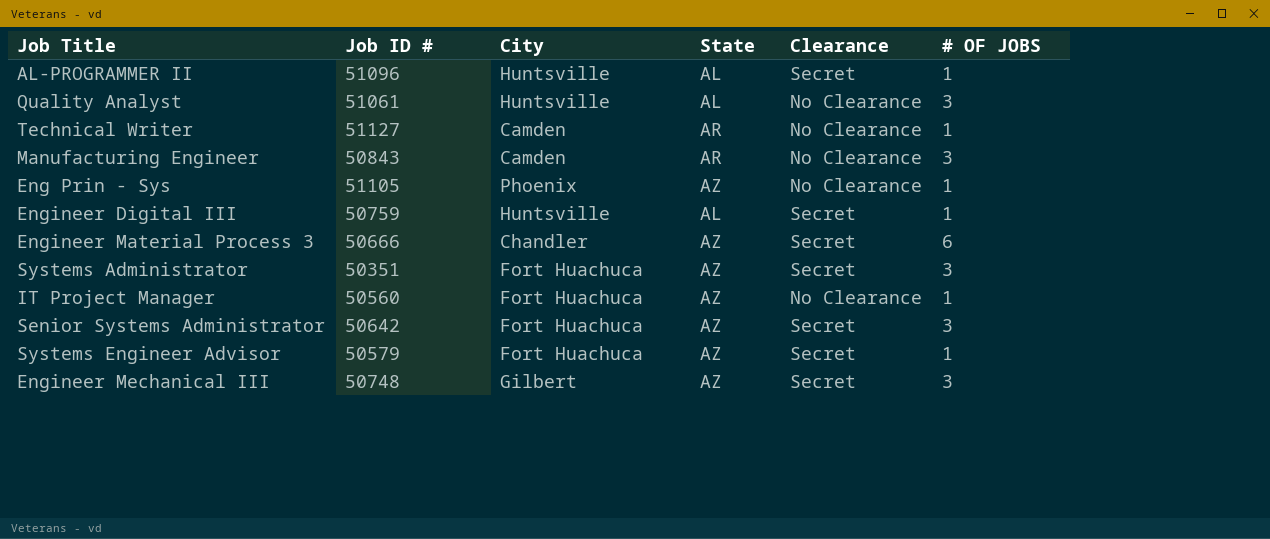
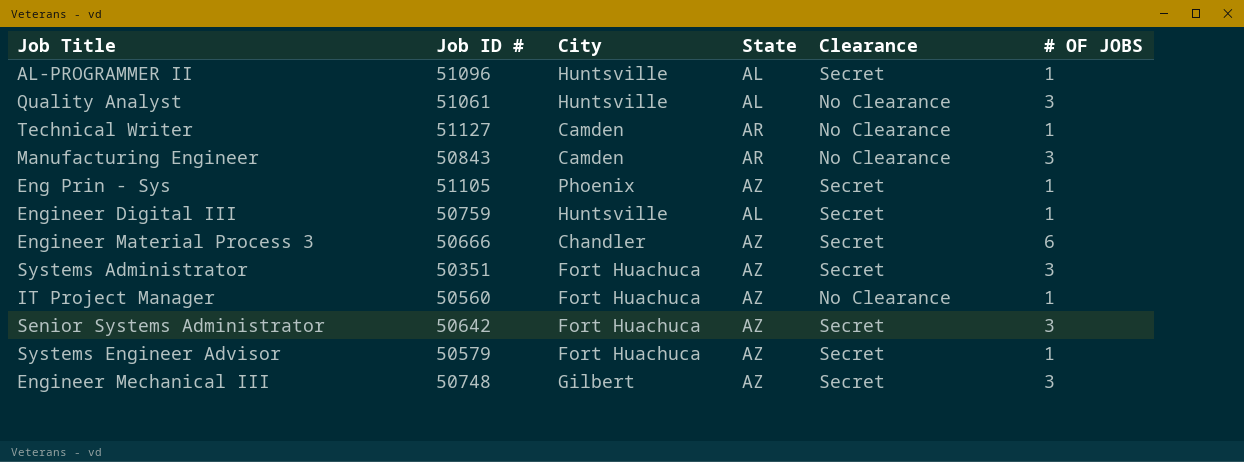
Eng Prin - Sys | Clearance: No Clearance -> Secret

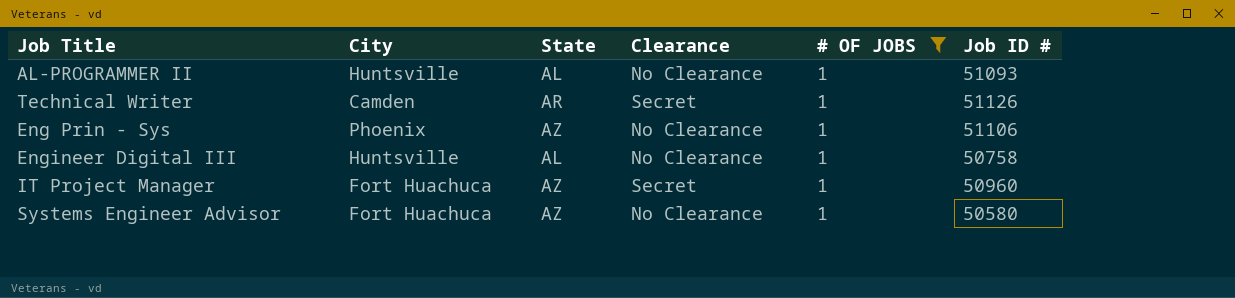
filter: none -> # OF JOBS = 1
column Job ID # | position: 2 -> 6
AL-PROGRAMMER II | Clearance: Secret -> No Clearance
AL-PROGRAMMER II | Job ID #: 51096 -> 51093
Technical Writer | Clearance: No Clearance -> Secret
Technical Writer | Job ID #: 51127 -> 51126
Eng Prin - Sys | Clearance: Secret -> No Clearance
Eng Prin - Sys | Job ID #: 51105 -> 51106
Engineer Digital III | Clearance: Secret -> No Clearance
Engineer Digital III | Job ID #: 50759 -> 50758
IT Project Manager | Clearance: No Clearance -> Secret
IT Project Manager | Job ID #: 50560 -> 50960
Systems Engineer Advisor | Clearance: Secret -> No Clearance
Systems Engineer Advisor | Job ID #: 50579 -> 50580

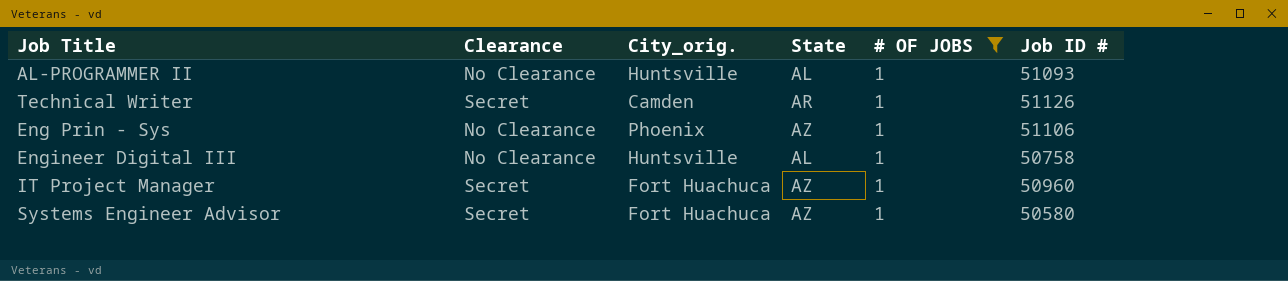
column Clearance | position: 4 -> 2
column name: City -> City_orig.
Systems Engineer Advisor | Clearance: No Clearance -> Secret

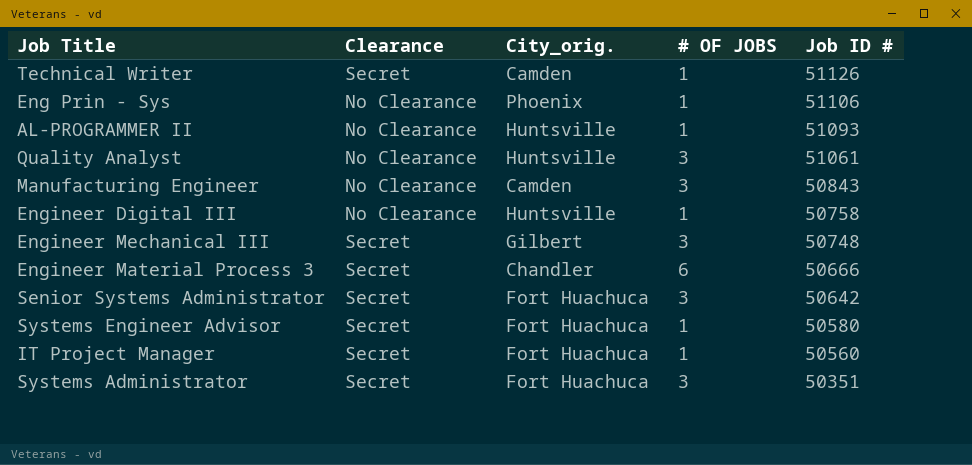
filter: # OF JOBS = 1 -> none
row order: none -> Job ID # descending
column State | position: 4 -> none
IT Project Manager | Job ID #: 50960 -> 50560

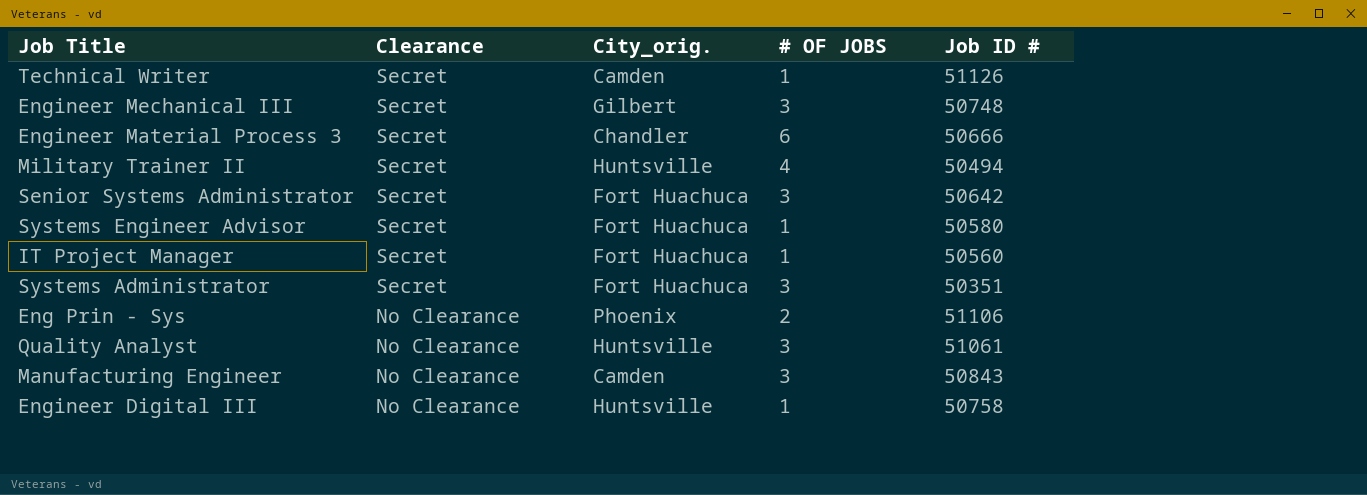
row order: Job ID # descending -> Clearance descending
row AL-PROGRAMMER II: No Clearance | Huntsville | 1 | 51093 -> none
row Military Trainer II: none -> Secret | Huntsville | 4 | 50494
Eng Prin - Sys | # OF JOBS: 1 -> 2

